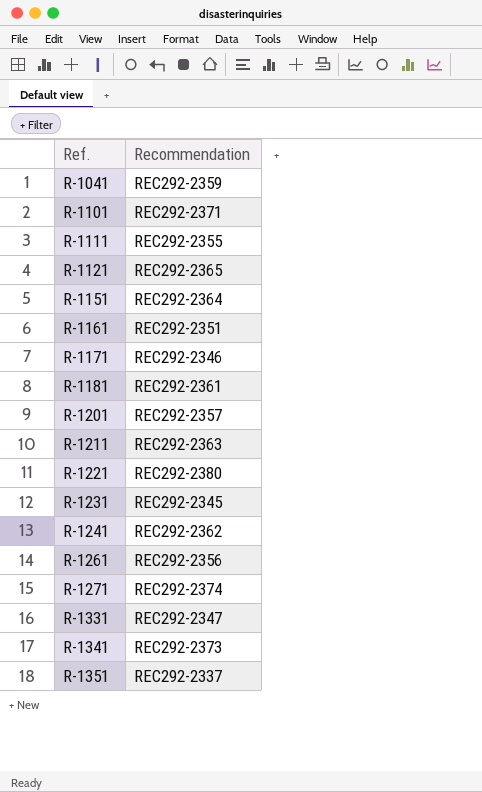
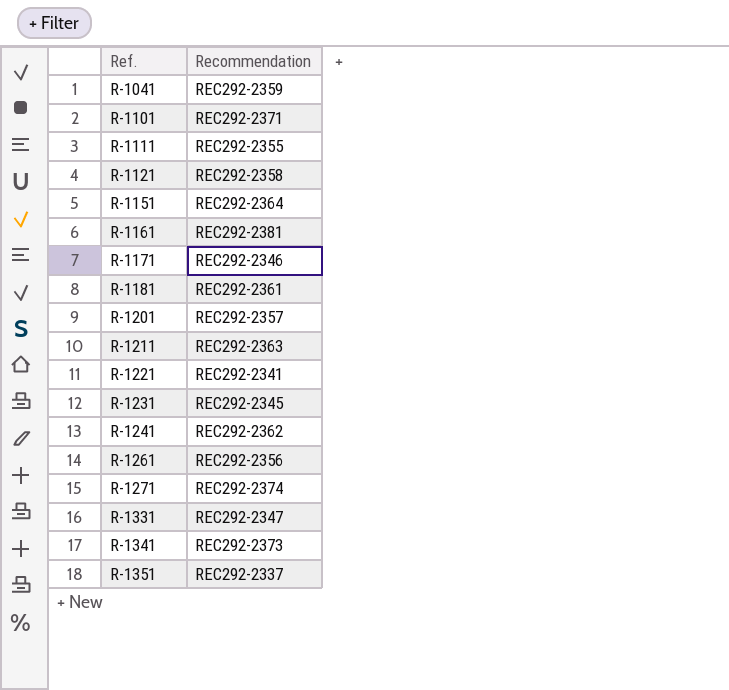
R-1121 | Recommendation: REC292-2365 -> REC292-2358
R-1161 | Recommendation: REC292-2351 -> REC292-2381
R-1221 | Recommendation: REC292-2380 -> REC292-2341

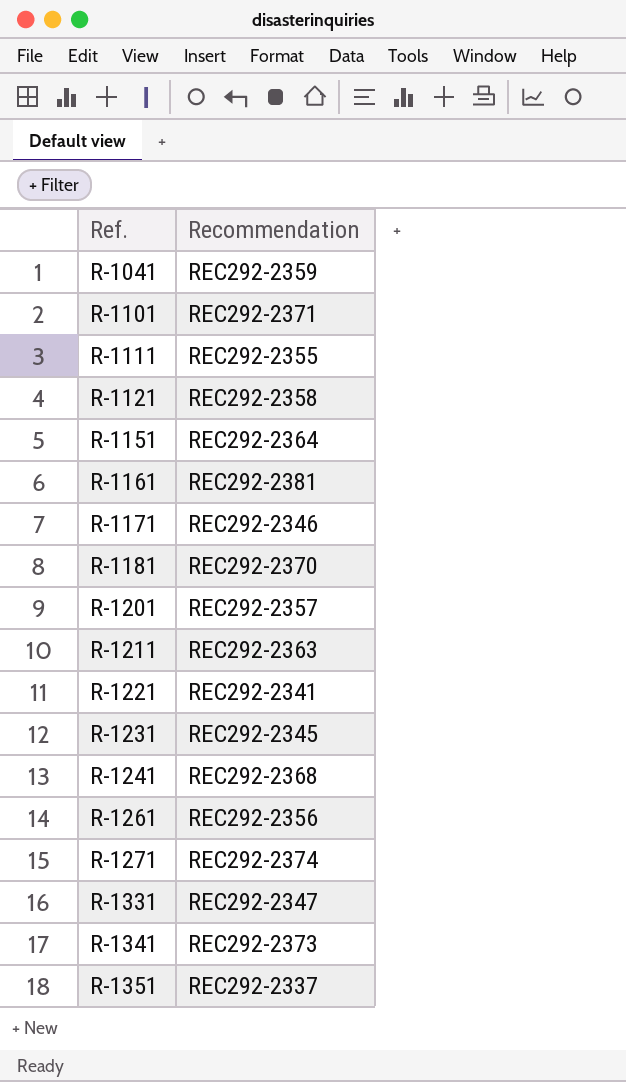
R-1181 | Recommendation: REC292-2361 -> REC292-2370
R-1241 | Recommendation: REC292-2362 -> REC292-2368

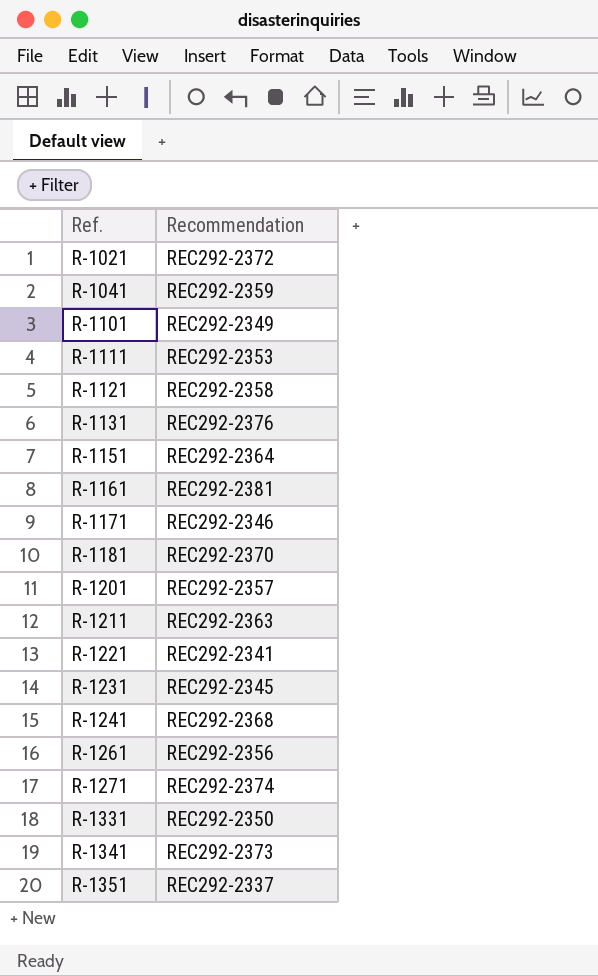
row R-1021: none -> REC292-2372
R-1101 | Recommendation: REC292-2371 -> REC292-2349
R-1111 | Recommendation: REC292-2355 -> REC292-2353
row R-1131: none -> REC292-2376
R-1331 | Recommendation: REC292-2347 -> REC292-2350

